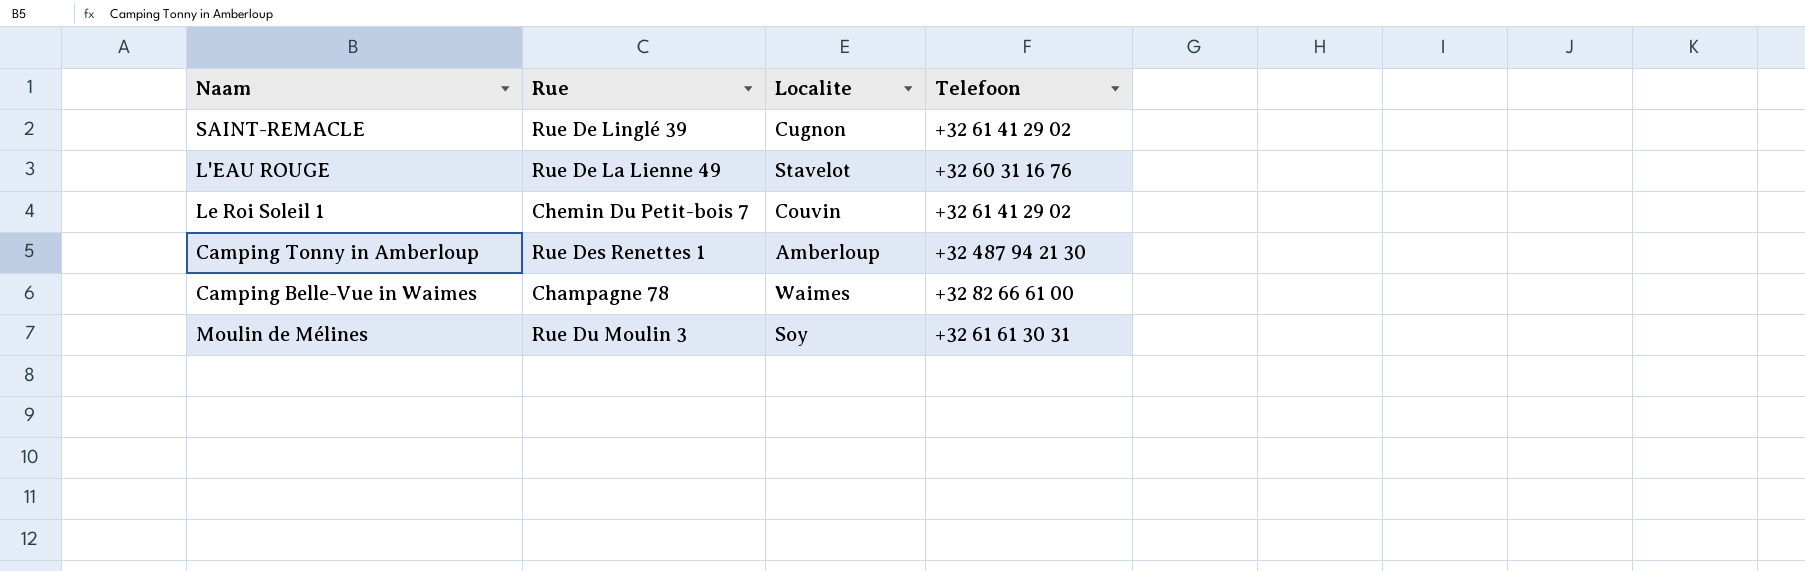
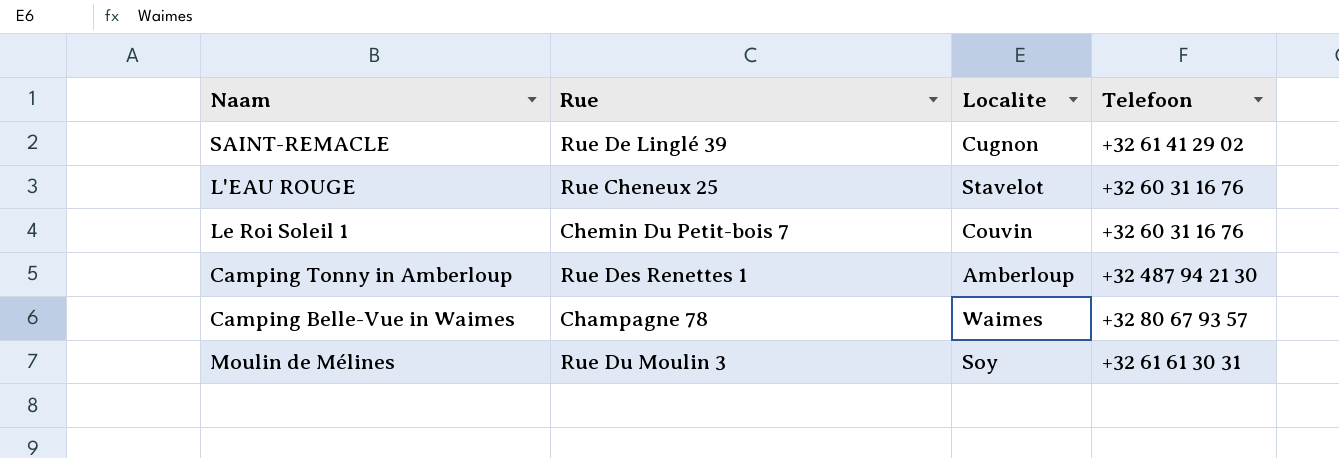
L'EAU ROUGE | Rue: Rue De La Lienne 49 -> Rue Cheneux 25
Le Roi Soleil 1 | Telefoon: +32 61 41 29 02 -> +32 60 31 16 76
Camping Belle-Vue in Waimes | Telefoon: +32 82 66 61 00 -> +32 80 67 93 57

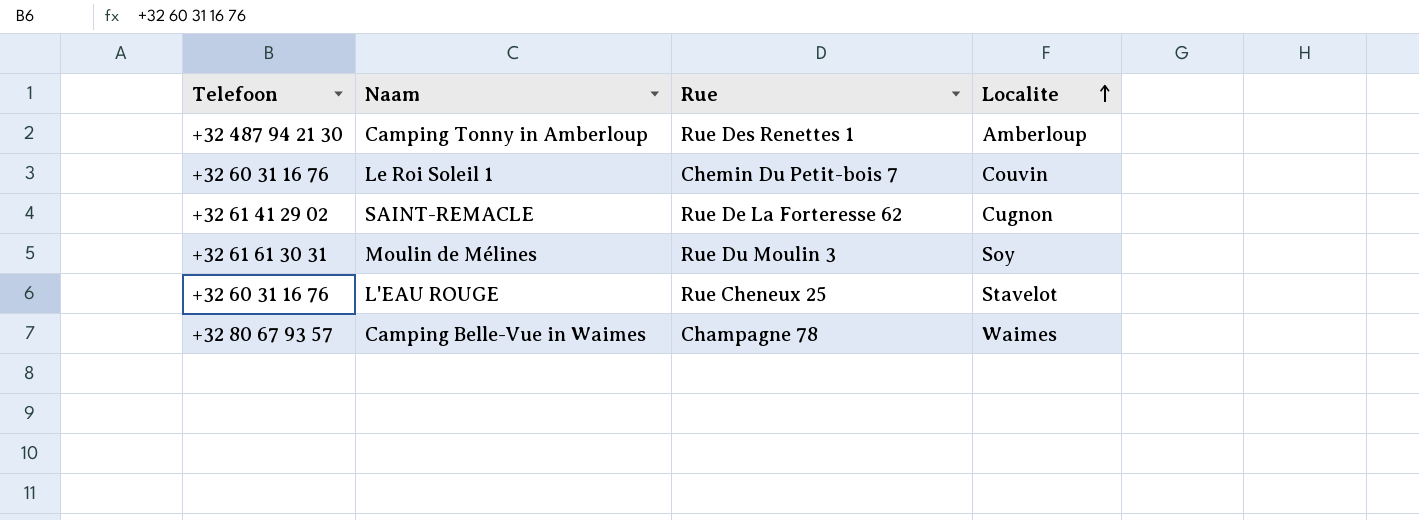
row order: none -> Localite ascending
column Telefoon | position: 4 -> 1
SAINT-REMACLE | Rue: Rue De Linglé 39 -> Rue De La Forteresse 62

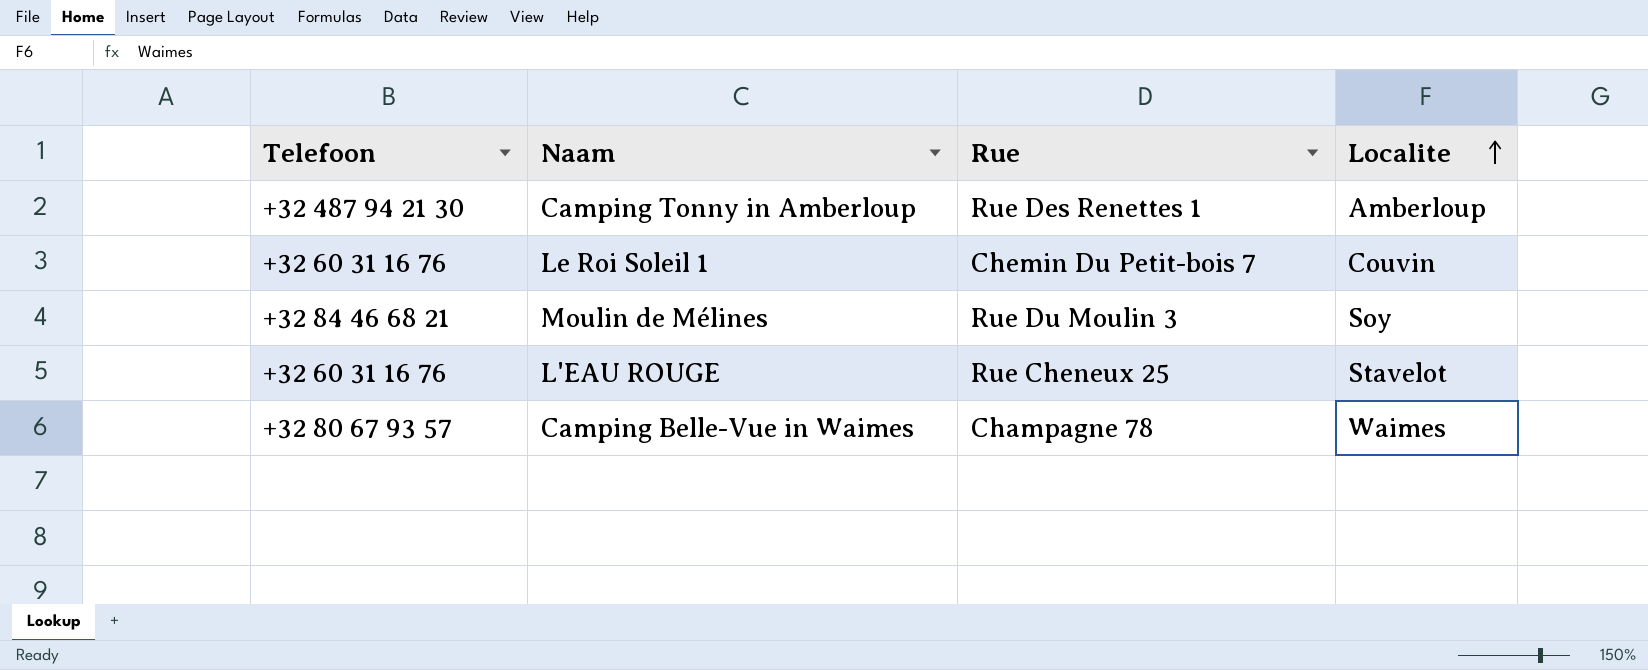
row SAINT-REMACLE: +32 61 41 29 02 | Rue De La Forteresse 62 | Cugnon -> none
Moulin de Mélines | Telefoon: +32 61 61 30 31 -> +32 84 46 68 21

